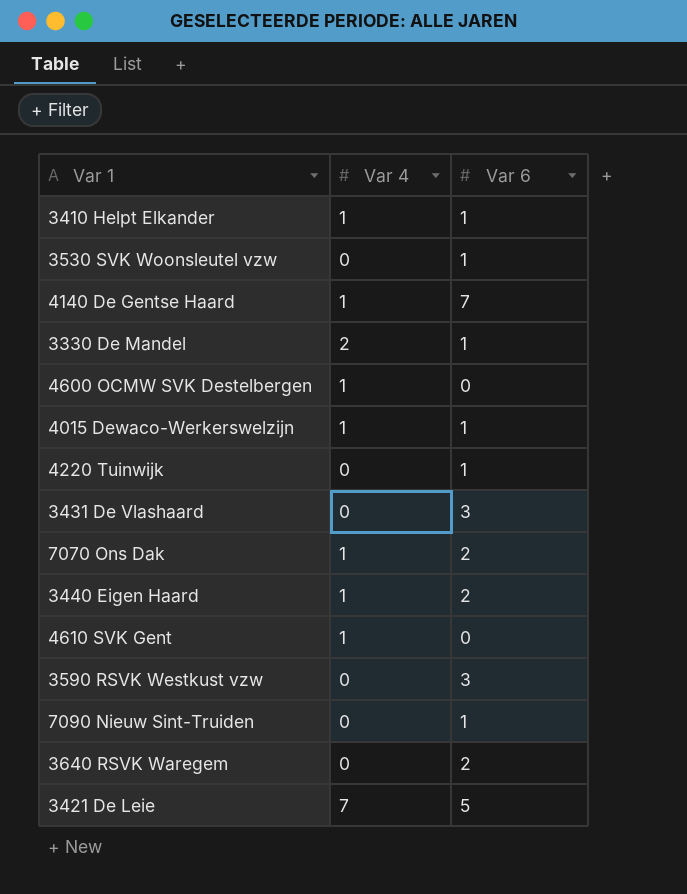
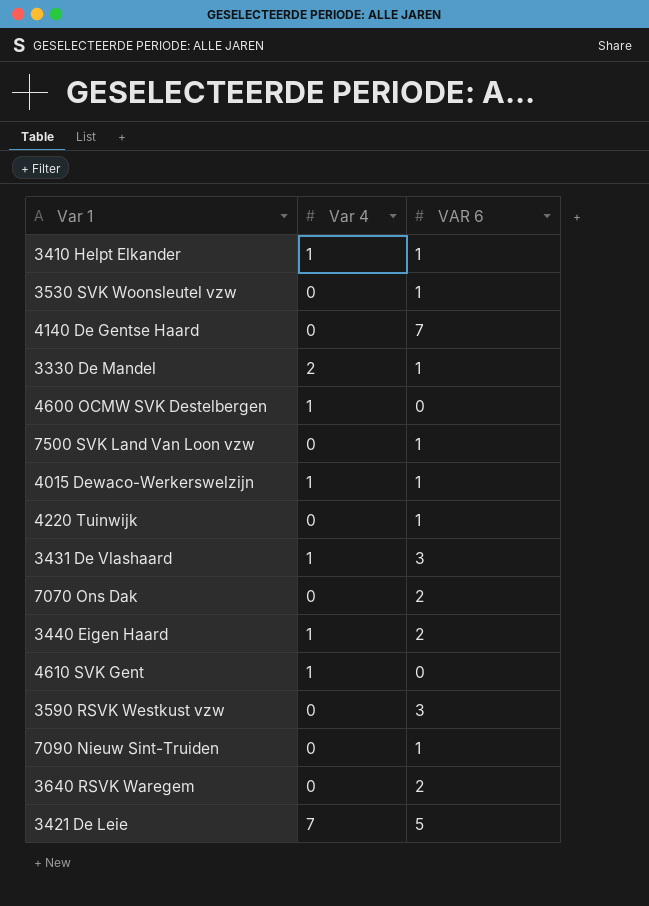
column name: Var 6 -> VAR 6
4140 De Gentse Haard | Var 4: 1 -> 0
row 7500 SVK Land Van Loon vzw: none -> 0 | 1
3431 De Vlashaard | Var 4: 0 -> 1
7070 Ons Dak | Var 4: 1 -> 0

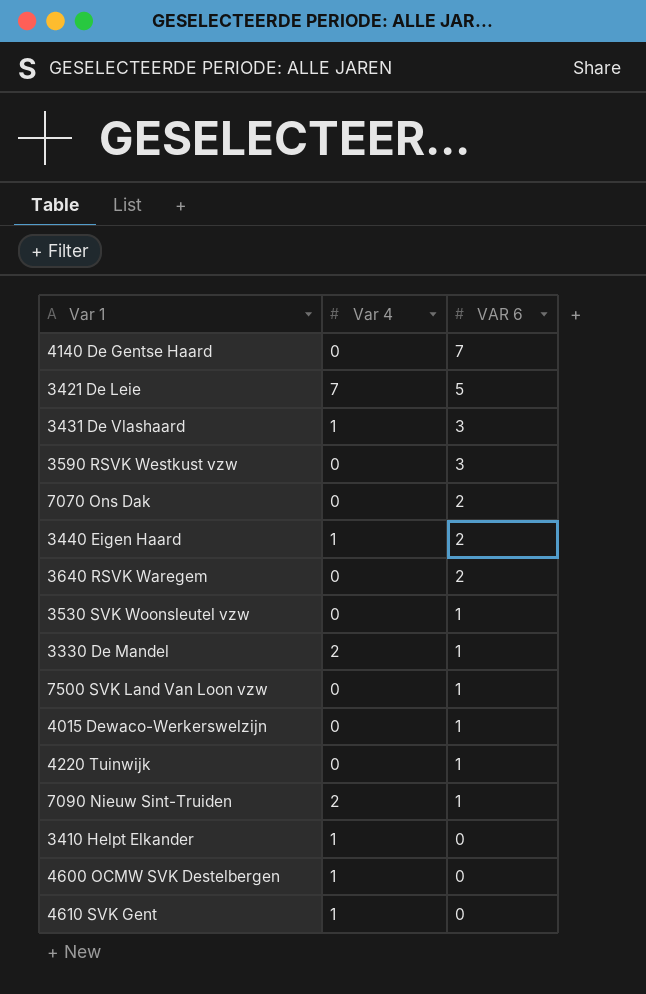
row order: none -> VAR 6 descending
4015 Dewaco-Werkerswelzijn | Var 4: 1 -> 0
7090 Nieuw Sint-Truiden | Var 4: 0 -> 2
3410 Helpt Elkander | VAR 6: 1 -> 0

